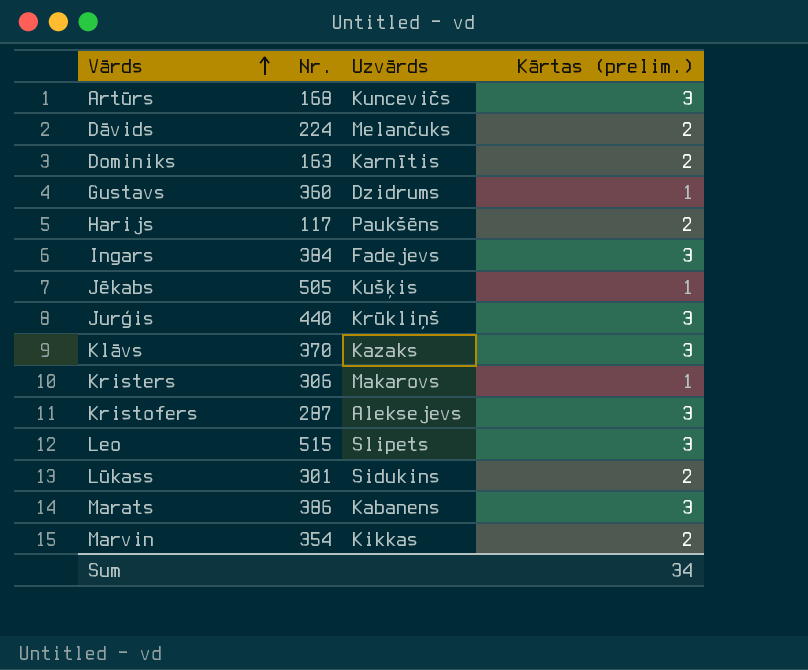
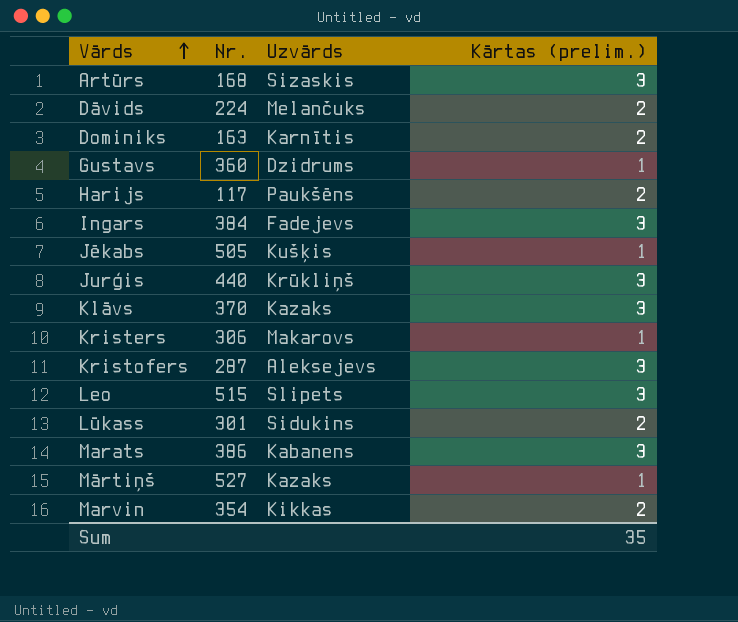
Artūrs | Uzvārds: Kuncevičs -> Sizaskis
row Mārtiņš: none -> 527 | Kazaks | 1
Sum | Kārtas (prelim.): 34 -> 35

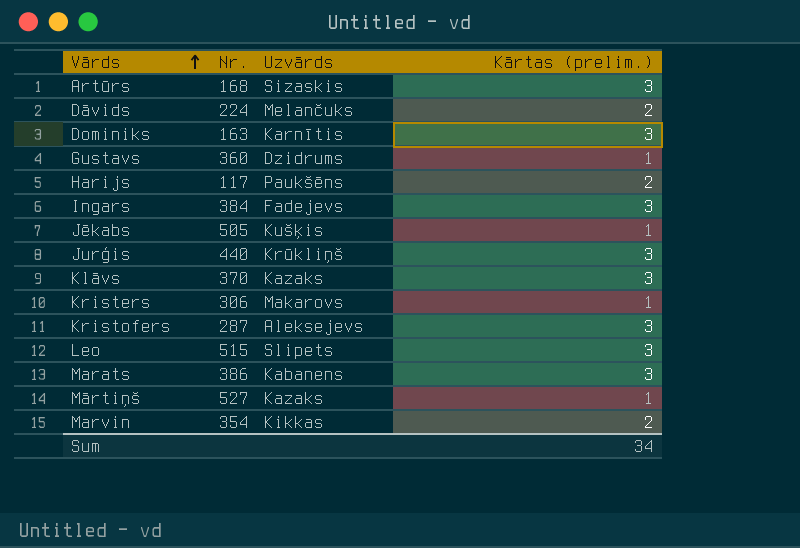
row Lūkass: 301 | Sidukins | 2 -> none
Dominiks | Kārtas (prelim.): 2 -> 3
Sum | Kārtas (prelim.): 35 -> 34

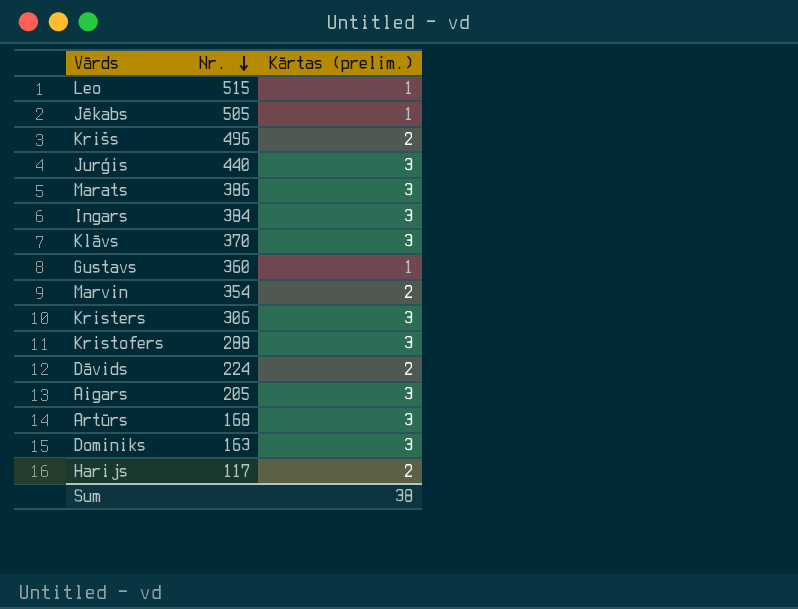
row order: Vārds ascending -> Nr. descending
column Uzvārds | position: 3 -> none
row Mārtiņš: 527 | Kazaks | 1 -> none
Leo | Kārtas (prelim.): 3 -> 1
row Krišs: none -> 496 | 2
Kristers | Kārtas (prelim.): 1 -> 3
Kristofers | Nr.: 287 -> 288
row Aigars: none -> 205 | 3
Sum | Kārtas (prelim.): 34 -> 38

